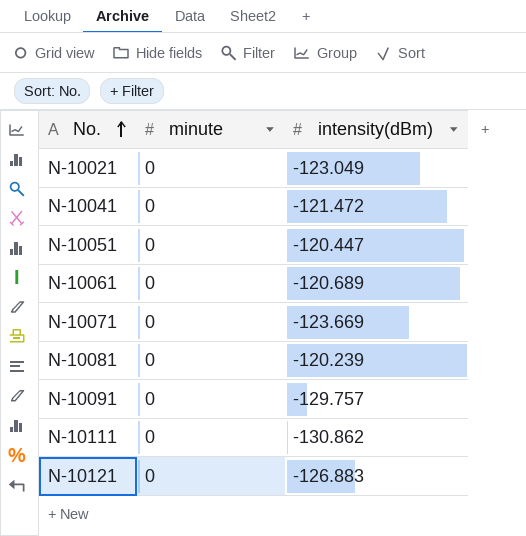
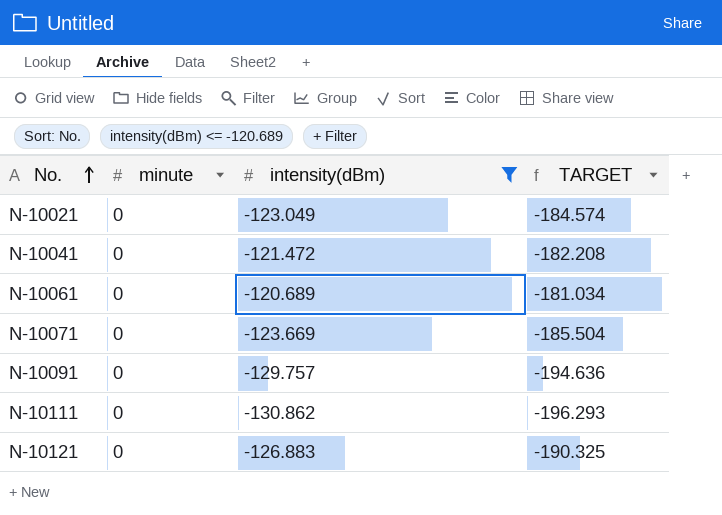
filter: none -> intensity(dBm) <= -120.689
column TARGET | formula: none -> [intensity(dBm)] * 1.5

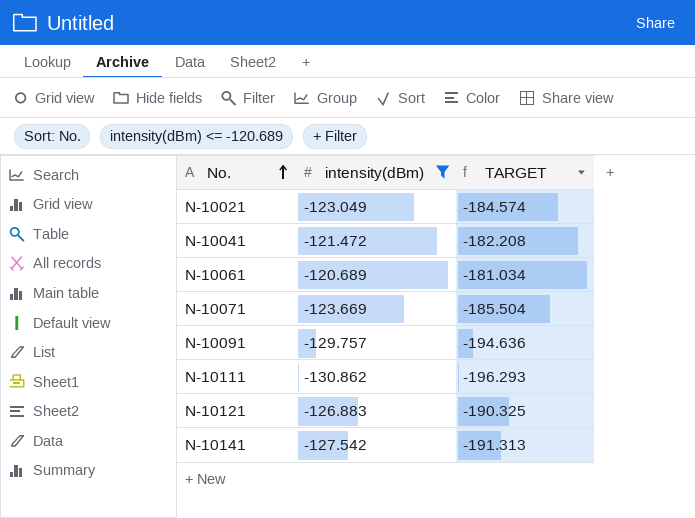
column minute | position: 2 -> none
row N-10141: none -> -127.542 | -191.313

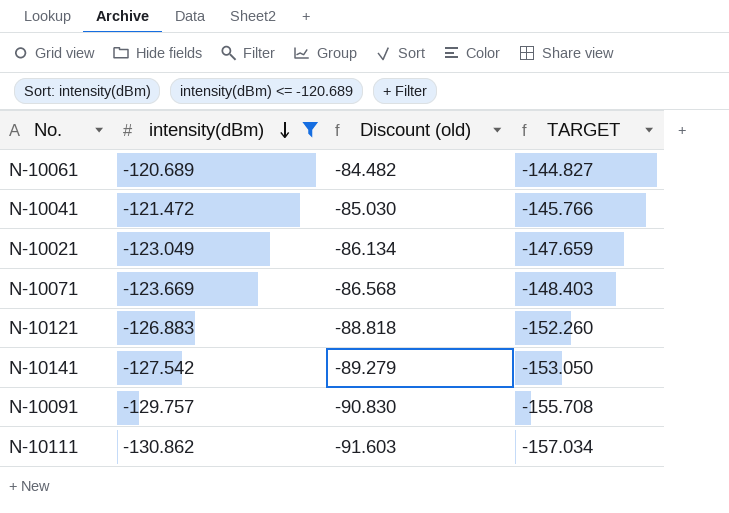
row order: No. ascending -> intensity(dBm) descending
column Discount (old) | formula: none -> [intensity(dBm)] * 0.7
column TARGET | formula: [intensity(dBm)] * 1.5 -> [intensity(dBm)] * 1.2

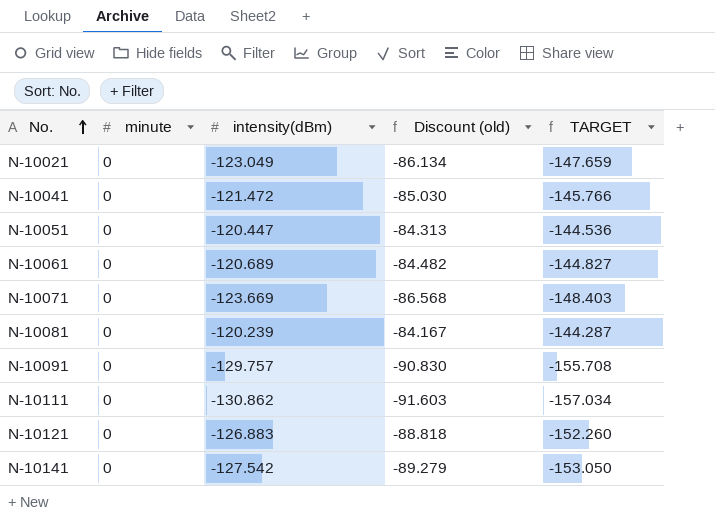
filter: intensity(dBm) <= -120.689 -> none
row order: intensity(dBm) descending -> No. ascending
column minute | position: none -> 2

